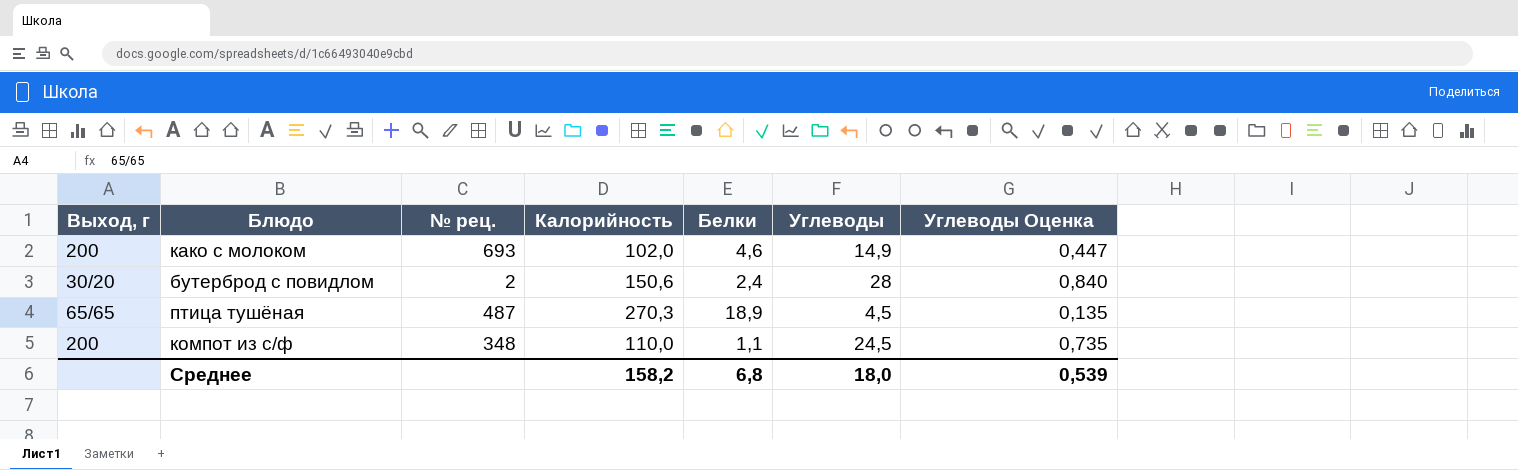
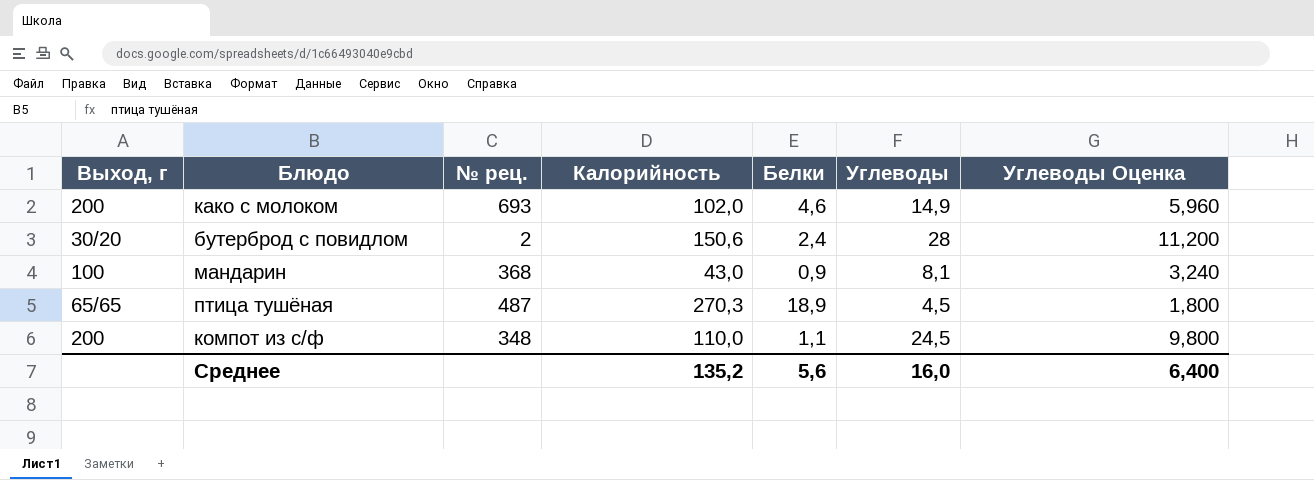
column Углеводы Оценка | formula: [Углеводы] * 0,03 -> [Углеводы] * 0,4
row мандарин: none -> 100 | 368 | 43,0 | 0,9 | 8,1 | 3,240
Среднее | Калорийность: 158,2 -> 135,2
Среднее | Белки: 6,8 -> 5,6
Среднее | Углеводы: 18,0 -> 16,0
Среднее | Углеводы Оценка: 0,539 -> 6,400

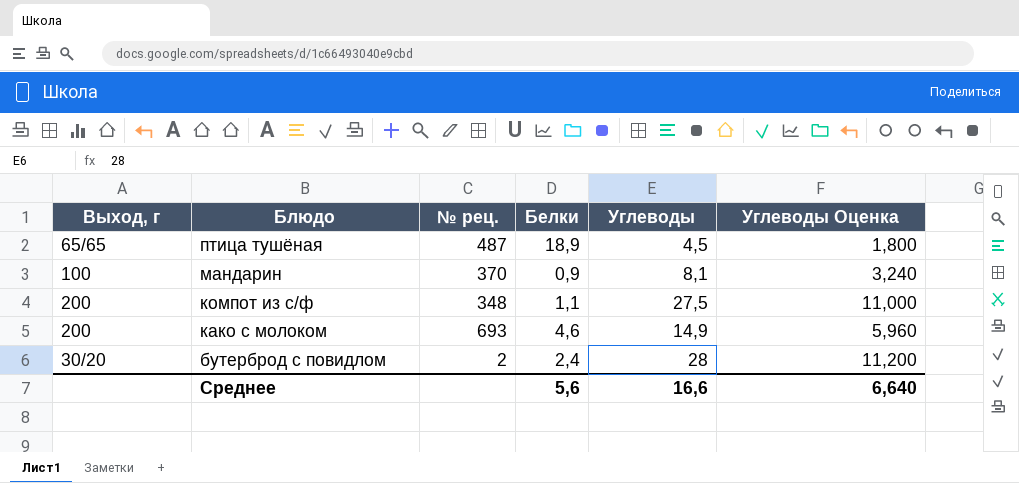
row order: none -> Блюдо descending
column Калорийность | position: 4 -> none
мандарин | № рец.: 368 -> 370
компот из с/ф | Углеводы: 24,5 -> 27,5
компот из с/ф | Углеводы Оценка: 9,800 -> 11,000
Среднее | Углеводы: 16,0 -> 16,6
Среднее | Углеводы Оценка: 6,400 -> 6,640

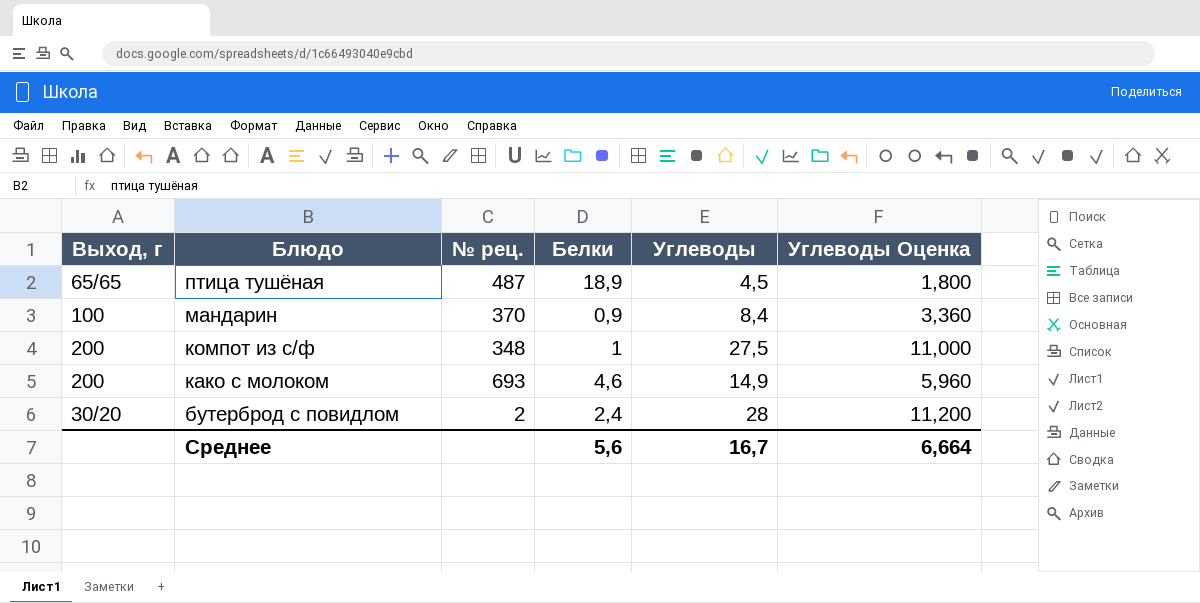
мандарин | Углеводы: 8,1 -> 8,4
мандарин | Углеводы Оценка: 3,240 -> 3,360
компот из с/ф | Белки: 1,1 -> 1
Среднее | Углеводы: 16,6 -> 16,7
Среднее | Углеводы Оценка: 6,640 -> 6,664

